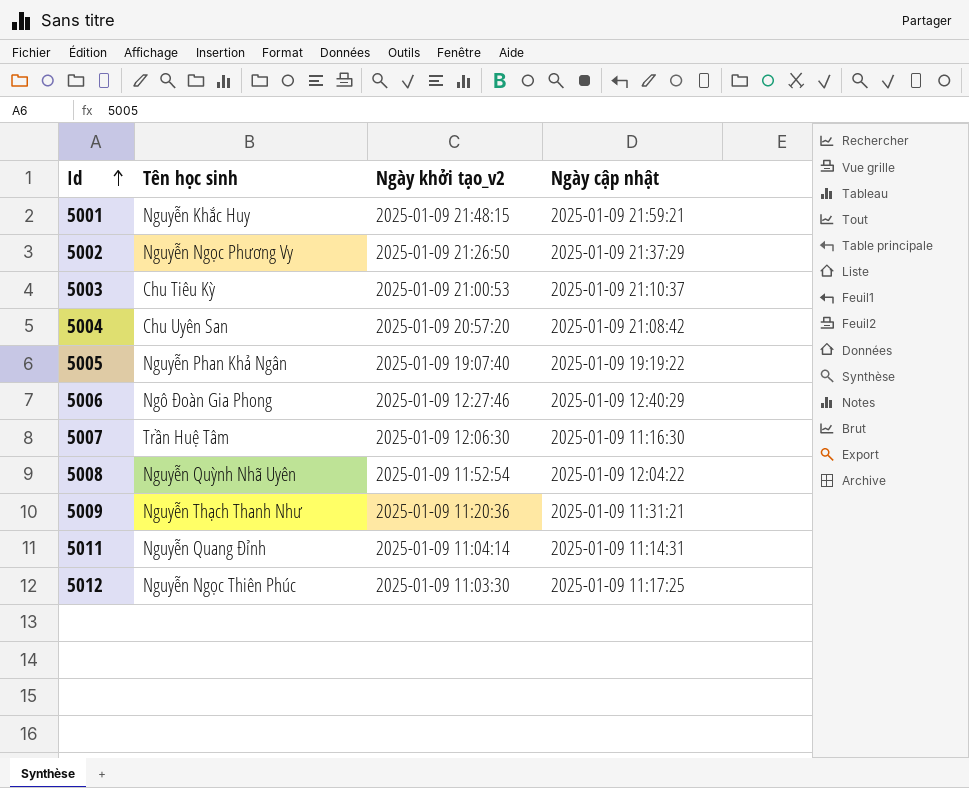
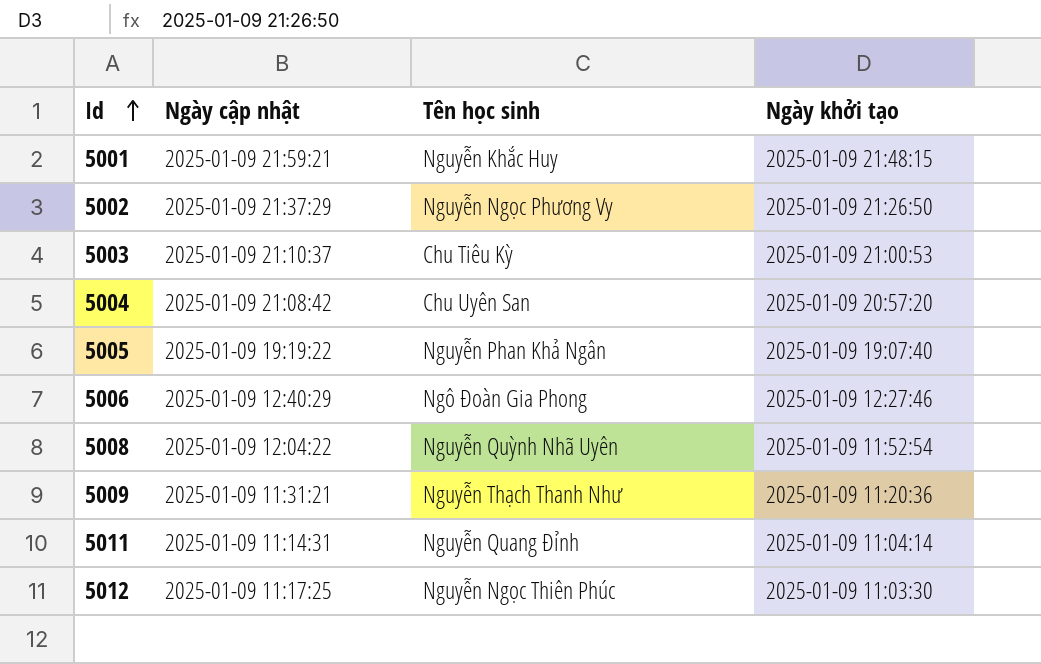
column Ngày cập nhật | position: 4 -> 2
column name: Ngày khởi tạo_v2 -> Ngày khởi tạo
row 5007: Trần Huệ Tâm | 2025-01-09 12:06:30 | 2025-01-09 11:16:30 -> none

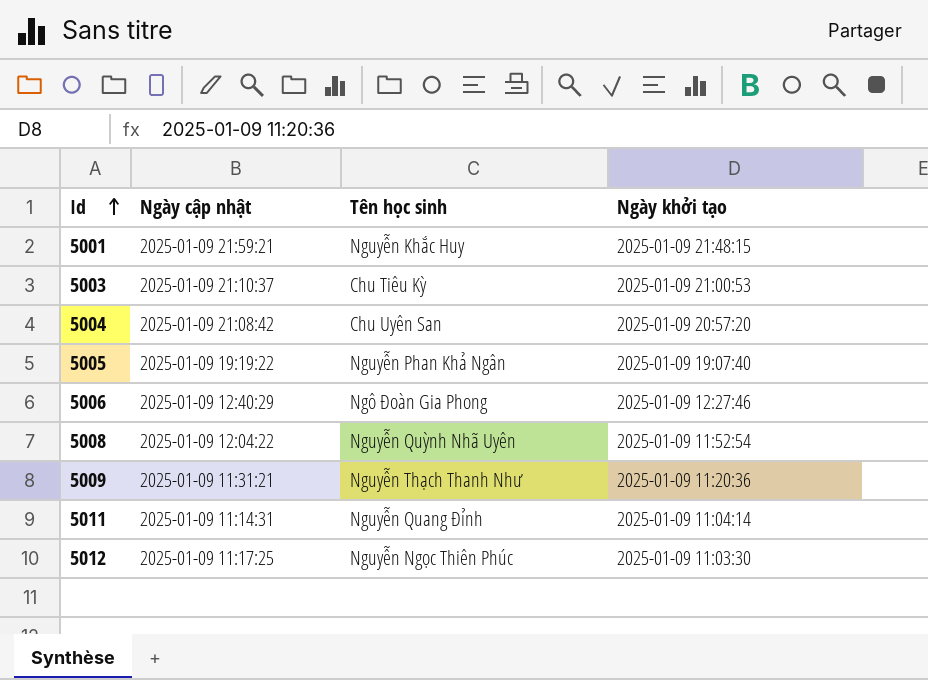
row 5002: 2025-01-09 21:37:29 | Nguyễn Ngọc Phương Vy | 2025-01-09 21:26:50 -> none

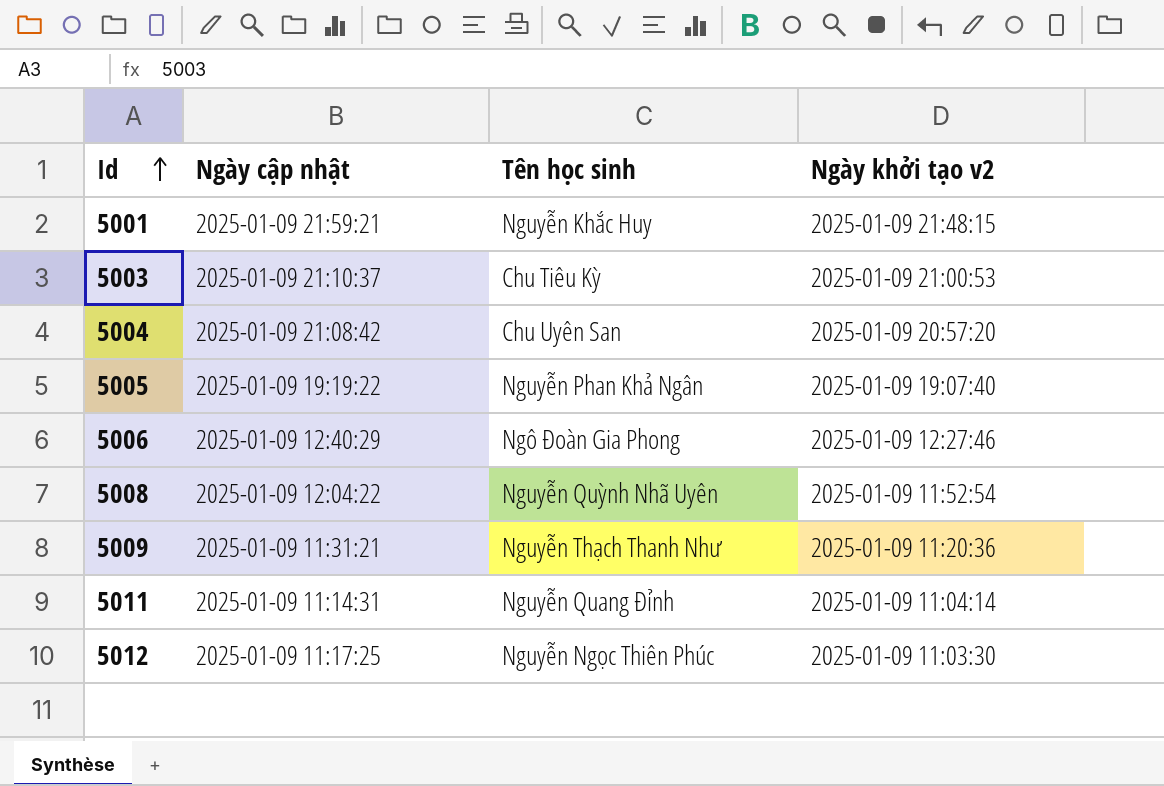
column name: Ngày khởi tạo -> Ngày khởi tạo v2

